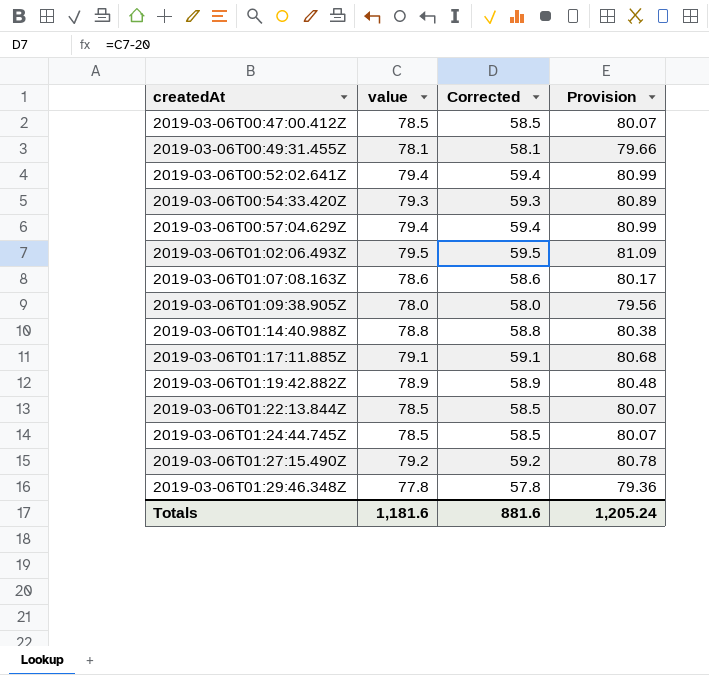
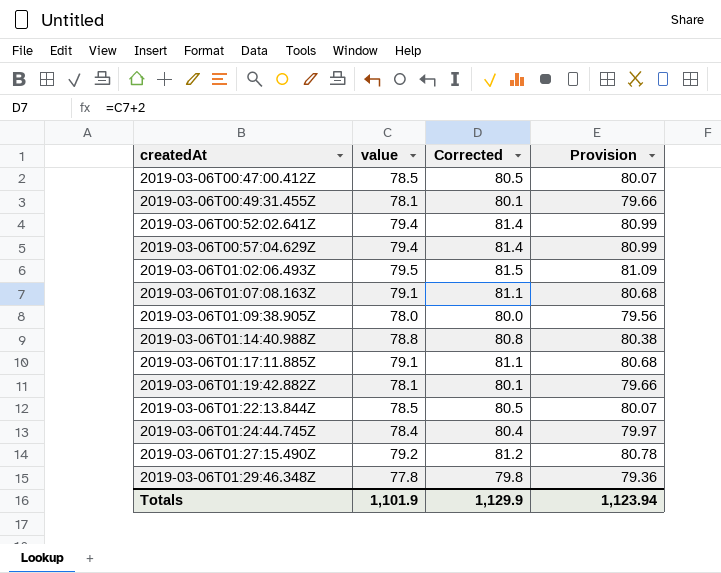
column Corrected | formula: [value] - 20 -> [value] + 2
row 2019-03-06T00:54:33.420Z: 79.3 | 59.3 | 80.89 -> none
2019-03-06T01:07:08.163Z | value: 78.6 -> 79.1
2019-03-06T01:07:08.163Z | Provision: 80.17 -> 80.68
2019-03-06T01:19:42.882Z | value: 78.9 -> 78.1
2019-03-06T01:19:42.882Z | Provision: 80.48 -> 79.66
2019-03-06T01:24:44.745Z | value: 78.5 -> 78.4
2019-03-06T01:24:44.745Z | Provision: 80.07 -> 79.97
Totals | value: 1,181.6 -> 1,101.9
Totals | Corrected: 881.6 -> 1,129.9
Totals | Provision: 1,205.24 -> 1,123.94

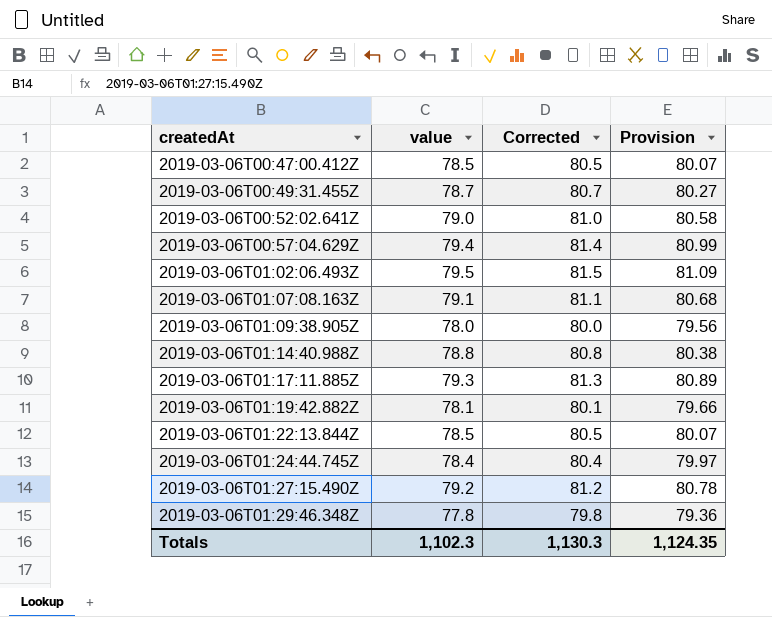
2019-03-06T00:49:31.455Z | value: 78.1 -> 78.7
2019-03-06T00:49:31.455Z | Corrected: 80.1 -> 80.7
2019-03-06T00:49:31.455Z | Provision: 79.66 -> 80.27
2019-03-06T00:52:02.641Z | value: 79.4 -> 79.0
2019-03-06T00:52:02.641Z | Corrected: 81.4 -> 81.0
2019-03-06T00:52:02.641Z | Provision: 80.99 -> 80.58
2019-03-06T01:17:11.885Z | value: 79.1 -> 79.3
2019-03-06T01:17:11.885Z | Corrected: 81.1 -> 81.3
2019-03-06T01:17:11.885Z | Provision: 80.68 -> 80.89
Totals | value: 1,101.9 -> 1,102.3
Totals | Corrected: 1,129.9 -> 1,130.3
Totals | Provision: 1,123.94 -> 1,124.35

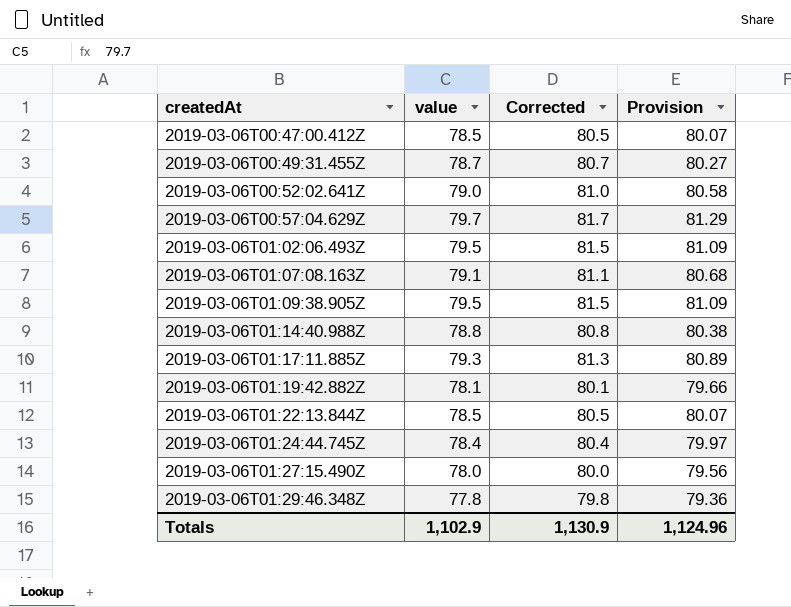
2019-03-06T00:57:04.629Z | value: 79.4 -> 79.7
2019-03-06T00:57:04.629Z | Corrected: 81.4 -> 81.7
2019-03-06T00:57:04.629Z | Provision: 80.99 -> 81.29
2019-03-06T01:09:38.905Z | value: 78.0 -> 79.5
2019-03-06T01:09:38.905Z | Corrected: 80.0 -> 81.5
2019-03-06T01:09:38.905Z | Provision: 79.56 -> 81.09
2019-03-06T01:27:15.490Z | value: 79.2 -> 78.0
2019-03-06T01:27:15.490Z | Corrected: 81.2 -> 80.0
2019-03-06T01:27:15.490Z | Provision: 80.78 -> 79.56
Totals | value: 1,102.3 -> 1,102.9
Totals | Corrected: 1,130.3 -> 1,130.9
Totals | Provision: 1,124.35 -> 1,124.96

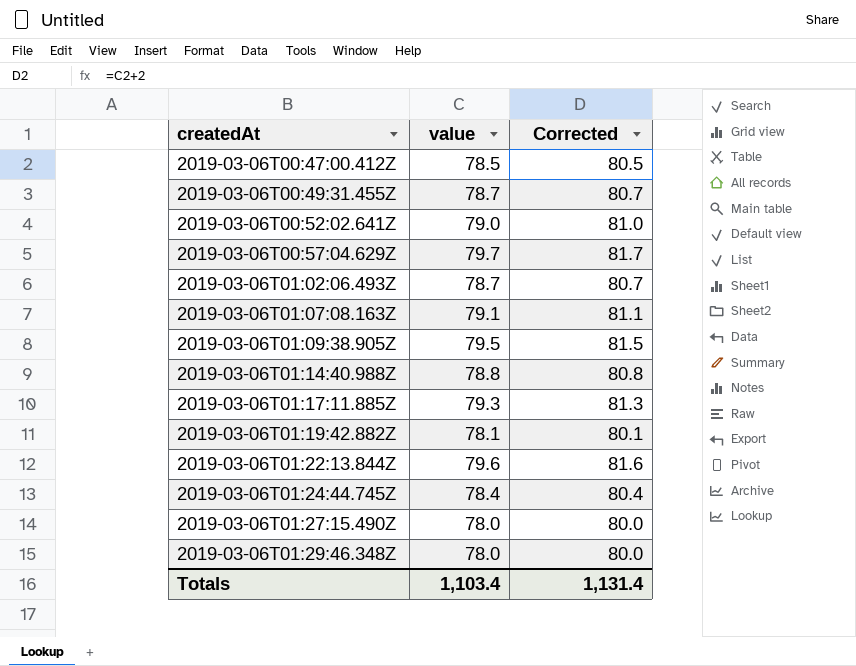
column Provision | formula: [value] * 1.02 -> none
2019-03-06T01:02:06.493Z | value: 79.5 -> 78.7
2019-03-06T01:02:06.493Z | Corrected: 81.5 -> 80.7
2019-03-06T01:22:13.844Z | value: 78.5 -> 79.6
2019-03-06T01:22:13.844Z | Corrected: 80.5 -> 81.6
2019-03-06T01:29:46.348Z | value: 77.8 -> 78.0
2019-03-06T01:29:46.348Z | Corrected: 79.8 -> 80.0
Totals | value: 1,102.9 -> 1,103.4
Totals | Corrected: 1,130.9 -> 1,131.4

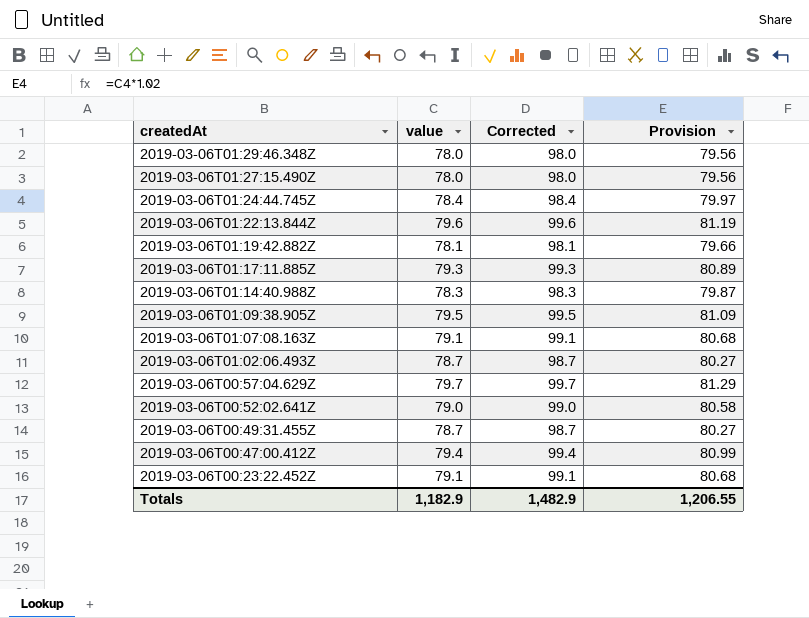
row order: createdAt ascending -> createdAt descending
column Corrected | formula: [value] + 2 -> [value] + 20
column Provision | formula: none -> [value] * 1.02
2019-03-06T01:14:40.988Z | value: 78.8 -> 78.3
2019-03-06T00:47:00.412Z | value: 78.5 -> 79.4
row 2019-03-06T00:23:22.452Z: none -> 79.1 | 99.1 | 80.68
Totals | value: 1,103.4 -> 1,182.9
Totals | Corrected: 1,131.4 -> 1,482.9

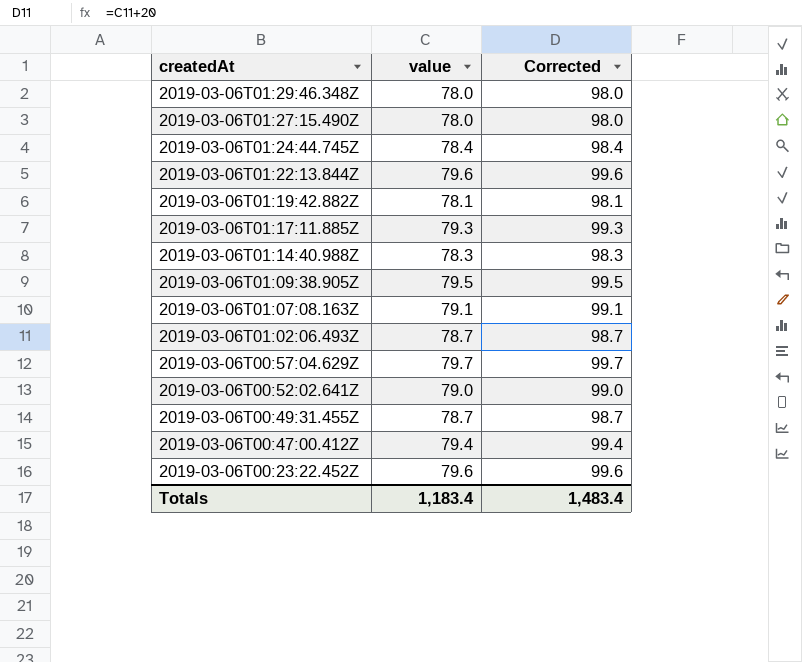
column Provision | formula: [value] * 1.02 -> none
2019-03-06T00:23:22.452Z | value: 79.1 -> 79.6
2019-03-06T00:23:22.452Z | Corrected: 99.1 -> 99.6
Totals | value: 1,182.9 -> 1,183.4
Totals | Corrected: 1,482.9 -> 1,483.4

